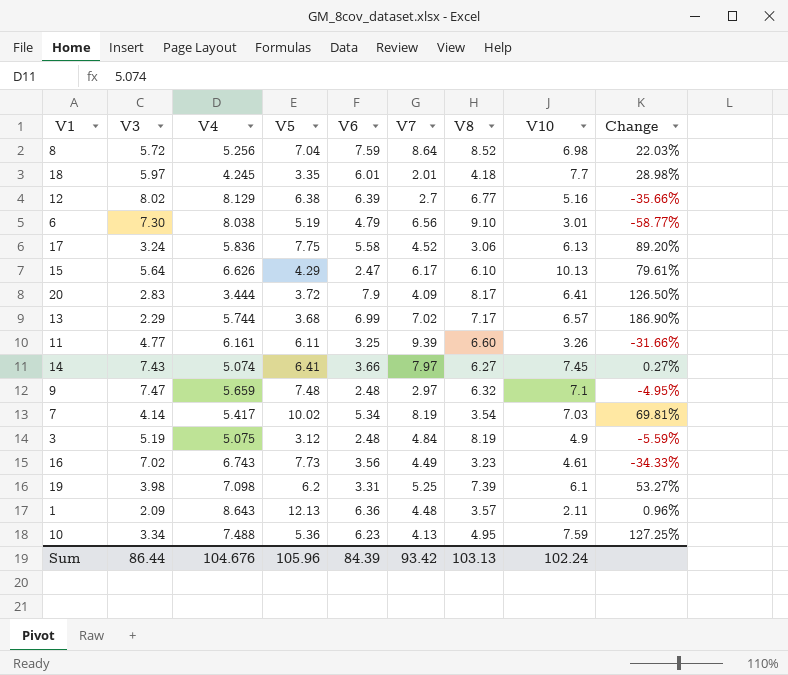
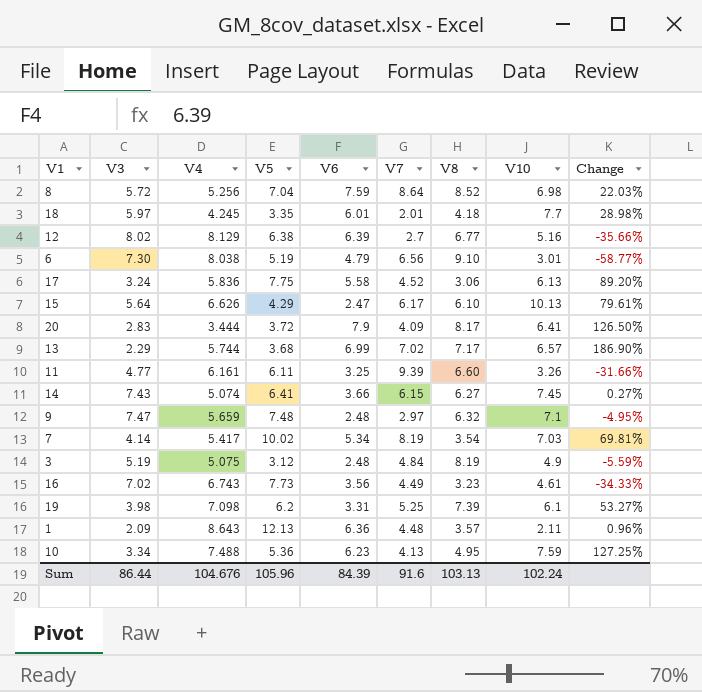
14 | V7: 7.97 -> 6.15
Sum | V7: 93.42 -> 91.6

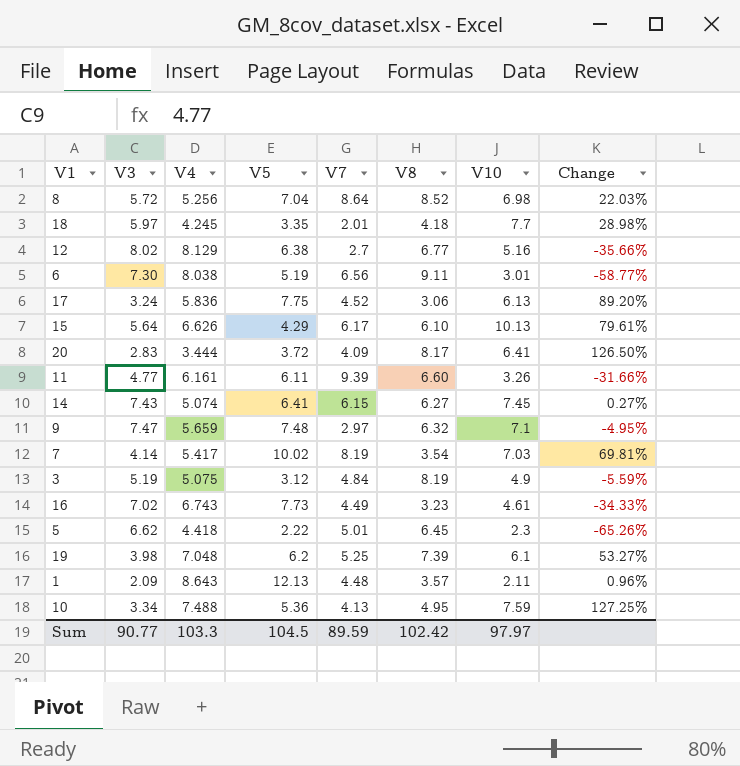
column V6 | position: 5 -> none
row 13: 2.29 | 5.744 | 3.68 | 6.99 | 7.02 | 7.17 | 6.57 | 186.90% -> none
6 | V8: 9.10 -> 9.11
row 5: none -> 6.62 | 4.418 | 2.22 | 5.01 | 6.45 | 2.3 | -65.26%
19 | V4: 7.098 -> 7.048
Sum | V3: 86.44 -> 90.77
Sum | V4: 104.676 -> 103.3
Sum | V5: 105.96 -> 104.5
Sum | V7: 91.6 -> 89.59
Sum | V8: 103.13 -> 102.42
Sum | V10: 102.24 -> 97.97

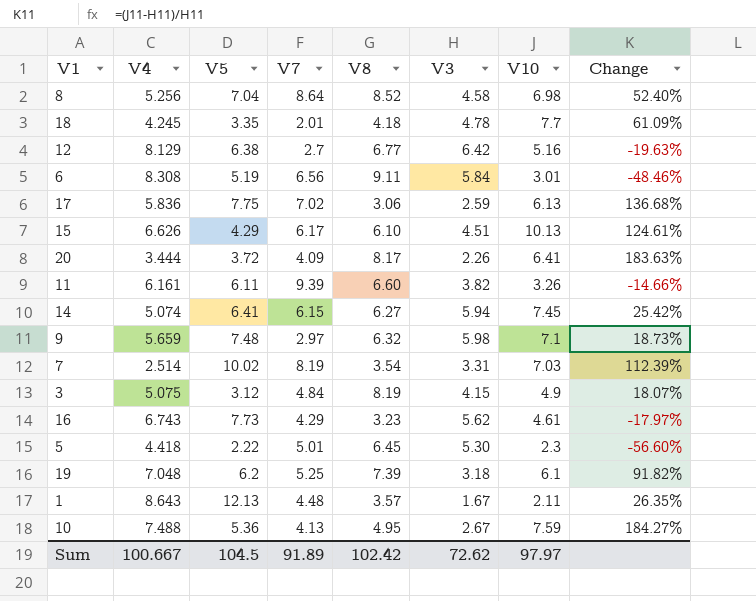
column V3 | position: 2 -> 6
8 | V3: 5.72 -> 4.58
8 | Change: 22.03% -> 52.40%
18 | V3: 5.97 -> 4.78
18 | Change: 28.98% -> 61.09%
12 | V3: 8.02 -> 6.42
12 | Change: -35.66% -> -19.63%
6 | V4: 8.038 -> 8.308
6 | V3: 7.30 -> 5.84
6 | Change: -58.77% -> -48.46%
17 | V7: 4.52 -> 7.02
17 | V3: 3.24 -> 2.59
17 | Change: 89.20% -> 136.68%
15 | V3: 5.64 -> 4.51
15 | Change: 79.61% -> 124.61%
20 | V3: 2.83 -> 2.26
20 | Change: 126.50% -> 183.63%
11 | V3: 4.77 -> 3.82
11 | Change: -31.66% -> -14.66%
14 | V3: 7.43 -> 5.94
14 | Change: 0.27% -> 25.42%
9 | V3: 7.47 -> 5.98
9 | Change: -4.95% -> 18.73%
7 | V4: 5.417 -> 2.514
7 | V3: 4.14 -> 3.31
7 | Change: 69.81% -> 112.39%
3 | V3: 5.19 -> 4.15
3 | Change: -5.59% -> 18.07%
16 | V7: 4.49 -> 4.29
16 | V3: 7.02 -> 5.62
16 | Change: -34.33% -> -17.97%
5 | V3: 6.62 -> 5.30
5 | Change: -65.26% -> -56.60%
19 | V3: 3.98 -> 3.18
19 | Change: 53.27% -> 91.82%
1 | V3: 2.09 -> 1.67
1 | Change: 0.96% -> 26.35%
10 | V3: 3.34 -> 2.67
10 | Change: 127.25% -> 184.27%
Sum | V4: 103.3 -> 100.667
Sum | V7: 89.59 -> 91.89
Sum | V3: 90.77 -> 72.62

